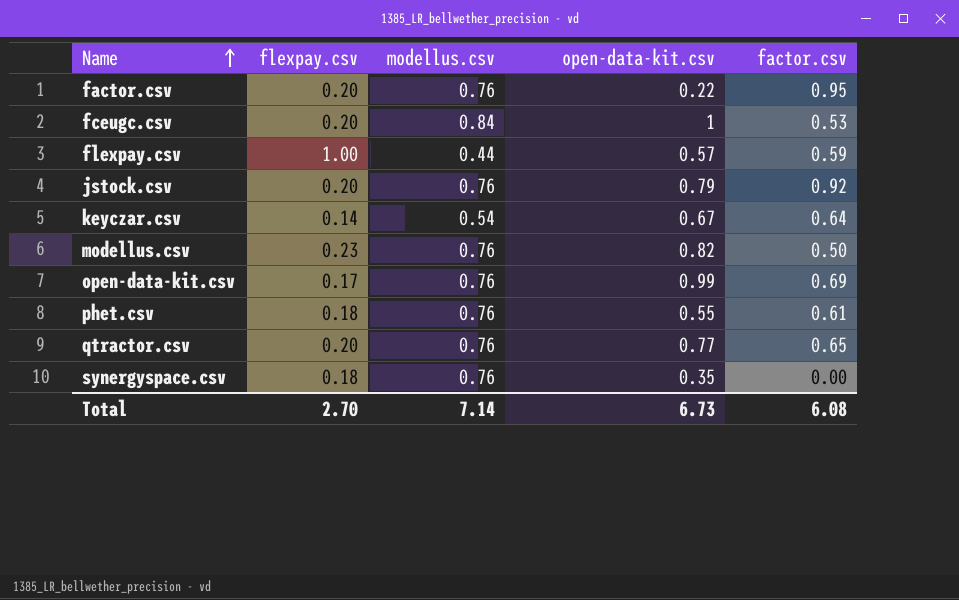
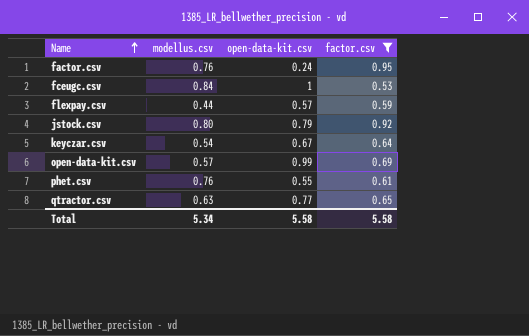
filter: none -> factor.csv >= 0.53
column flexpay.csv | position: 2 -> none
factor.csv | open-data-kit.csv: 0.22 -> 0.24
jstock.csv | modellus.csv: 0.76 -> 0.80
open-data-kit.csv | modellus.csv: 0.76 -> 0.57
qtractor.csv | modellus.csv: 0.76 -> 0.63
Total | modellus.csv: 7.14 -> 5.34
Total | open-data-kit.csv: 6.73 -> 5.58
Total | factor.csv: 6.08 -> 5.58

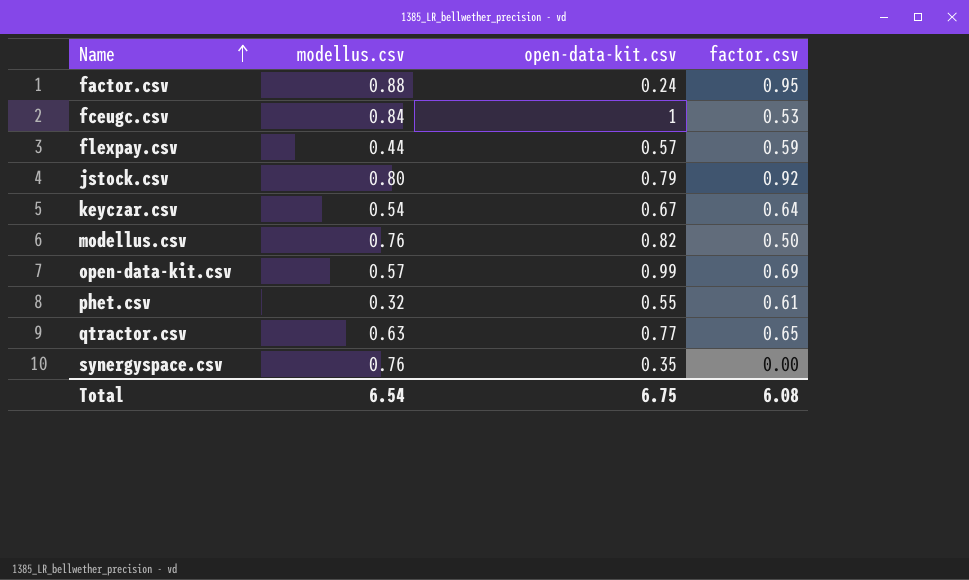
filter: factor.csv >= 0.53 -> none
factor.csv | modellus.csv: 0.76 -> 0.88
phet.csv | modellus.csv: 0.76 -> 0.32
Total | modellus.csv: 5.34 -> 6.54
Total | open-data-kit.csv: 5.58 -> 6.75
Total | factor.csv: 5.58 -> 6.08

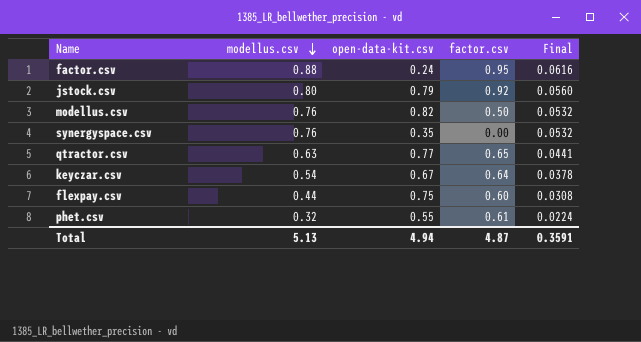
row order: Name ascending -> modellus.csv descending
column Final | formula: none -> [modellus.csv] * 0.07
row fceugc.csv: 0.84 | 1 | 0.53 -> none
row open-data-kit.csv: 0.57 | 0.99 | 0.69 -> none
flexpay.csv | open-data-kit.csv: 0.57 -> 0.75
flexpay.csv | factor.csv: 0.59 -> 0.60
Total | modellus.csv: 6.54 -> 5.13
Total | open-data-kit.csv: 6.75 -> 4.94
Total | factor.csv: 6.08 -> 4.87

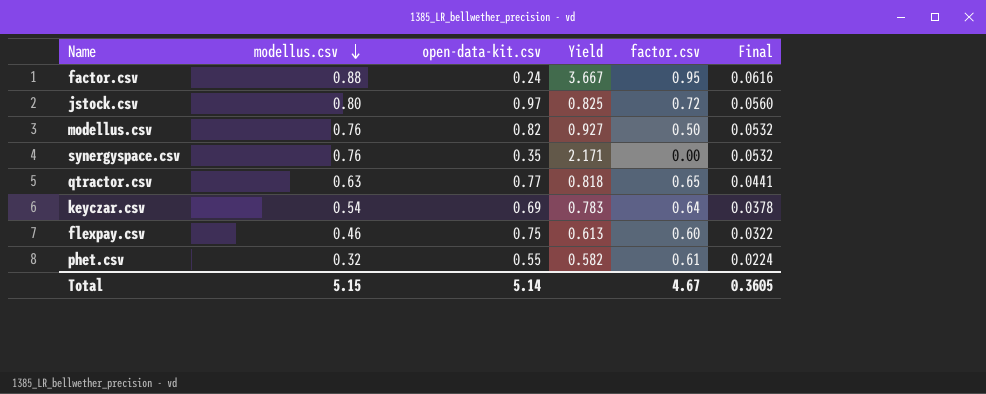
column Yield | formula: none -> [modellus.csv] / [open-data-kit.csv]
jstock.csv | open-data-kit.csv: 0.79 -> 0.97
jstock.csv | factor.csv: 0.92 -> 0.72
keyczar.csv | open-data-kit.csv: 0.67 -> 0.69
flexpay.csv | modellus.csv: 0.44 -> 0.46
flexpay.csv | Final: 0.0308 -> 0.0322
Total | modellus.csv: 5.13 -> 5.15
Total | open-data-kit.csv: 4.94 -> 5.14
Total | factor.csv: 4.87 -> 4.67
Total | Final: 0.3591 -> 0.3605

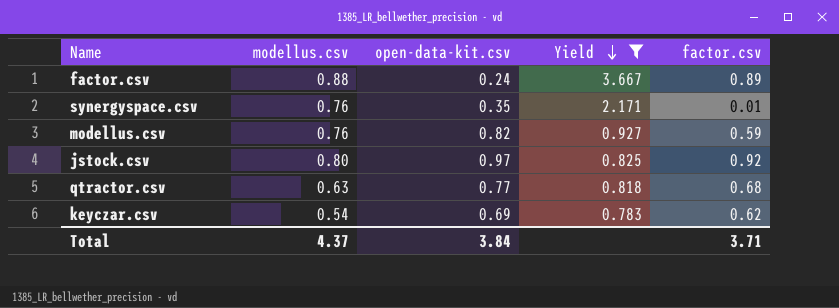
filter: none -> Yield >= 0.783
row order: modellus.csv descending -> Yield descending
column Final | formula: [modellus.csv] * 0.07 -> none
factor.csv | factor.csv: 0.95 -> 0.89
synergyspace.csv | factor.csv: 0.00 -> 0.01
modellus.csv | factor.csv: 0.50 -> 0.59
jstock.csv | factor.csv: 0.72 -> 0.92
qtractor.csv | factor.csv: 0.65 -> 0.68
keyczar.csv | factor.csv: 0.64 -> 0.62
Total | modellus.csv: 5.15 -> 4.37
Total | open-data-kit.csv: 5.14 -> 3.84
Total | factor.csv: 4.67 -> 3.71

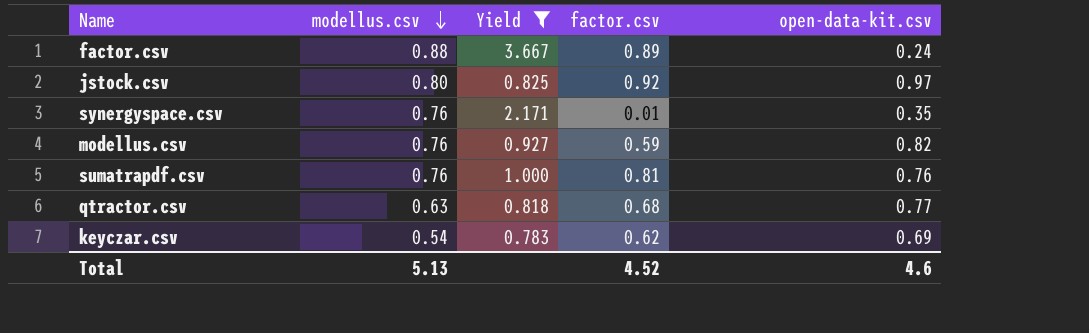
row order: Yield descending -> modellus.csv descending
column open-data-kit.csv | position: 3 -> 5
row sumatrapdf.csv: none -> 0.76 | 1.000 | 0.81 | 0.76
Total | modellus.csv: 4.37 -> 5.13
Total | factor.csv: 3.71 -> 4.52
Total | open-data-kit.csv: 3.84 -> 4.6

